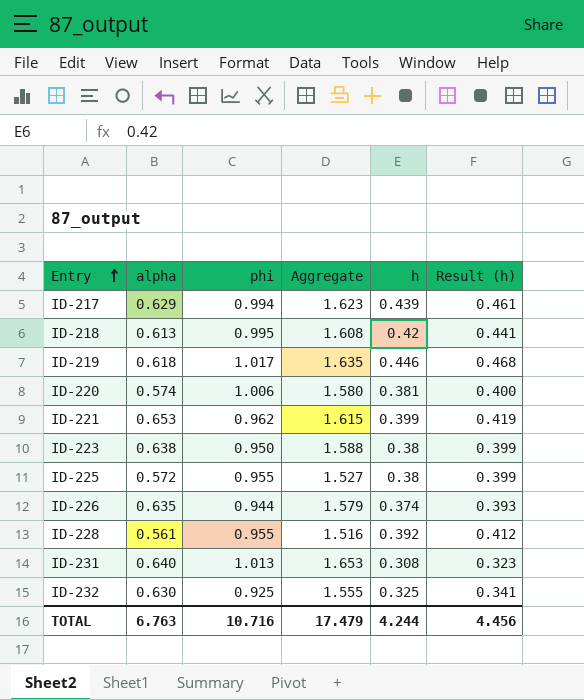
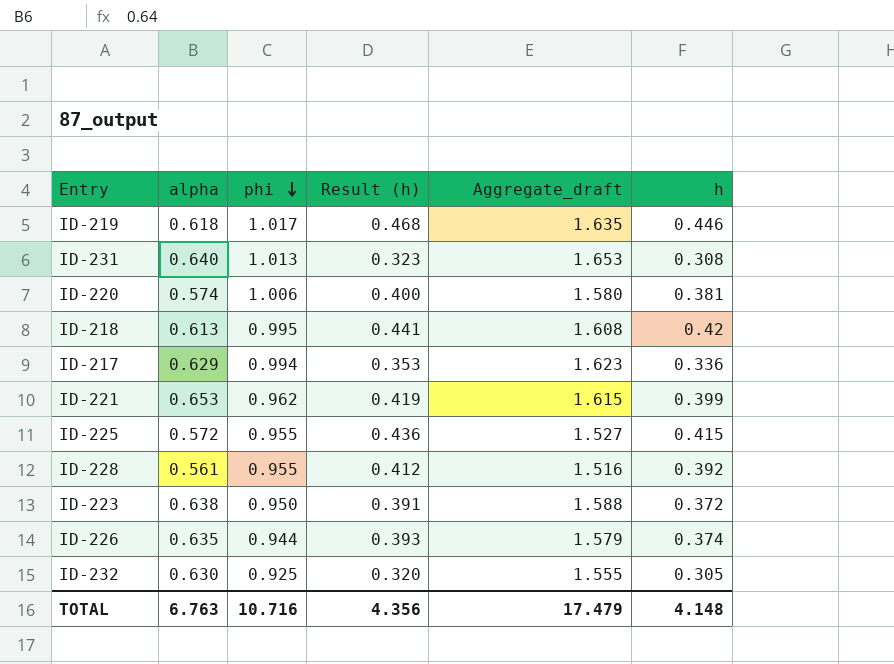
row order: Entry ascending -> phi descending
column Result (h) | position: 6 -> 4
column name: Aggregate -> Aggregate_draft
ID-217 | Result (h): 0.461 -> 0.353
ID-217 | h: 0.439 -> 0.336
ID-225 | Result (h): 0.399 -> 0.436
ID-225 | h: 0.38 -> 0.415
ID-223 | Result (h): 0.399 -> 0.391
ID-223 | h: 0.38 -> 0.372
ID-232 | Result (h): 0.341 -> 0.320
ID-232 | h: 0.325 -> 0.305
TOTAL | Result (h): 4.456 -> 4.356
TOTAL | h: 4.244 -> 4.148

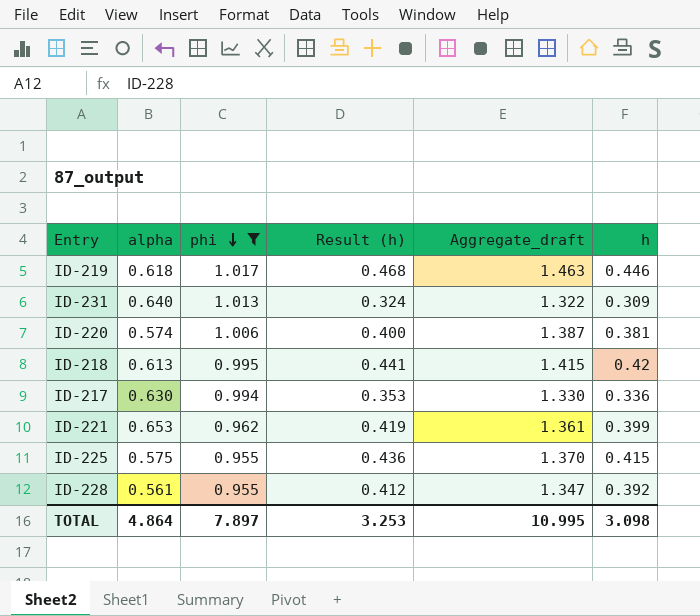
filter: none -> phi >= 0.955
column Aggregate_draft | formula: [alpha] + [phi] -> [phi] + [h]
ID-231 | Result (h): 0.323 -> 0.324
ID-231 | h: 0.308 -> 0.309
ID-217 | alpha: 0.629 -> 0.630
ID-225 | alpha: 0.572 -> 0.575
TOTAL | alpha: 6.763 -> 4.864
TOTAL | phi: 10.716 -> 7.897
TOTAL | Result (h): 4.356 -> 3.253
TOTAL | Aggregate_draft: 17.479 -> 10.995
TOTAL | h: 4.148 -> 3.098

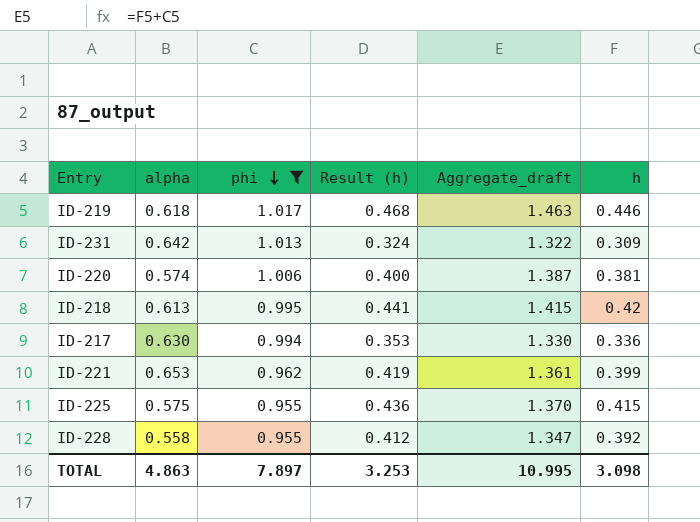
ID-231 | alpha: 0.640 -> 0.642
ID-228 | alpha: 0.561 -> 0.558
TOTAL | alpha: 4.864 -> 4.863

